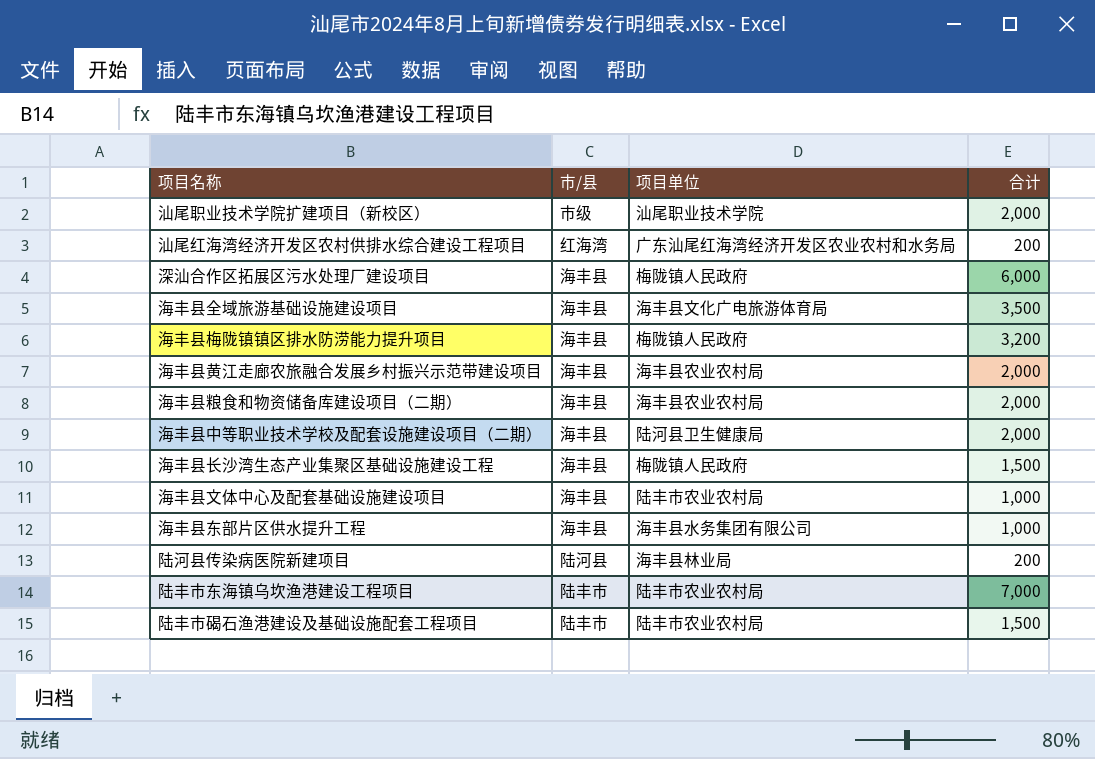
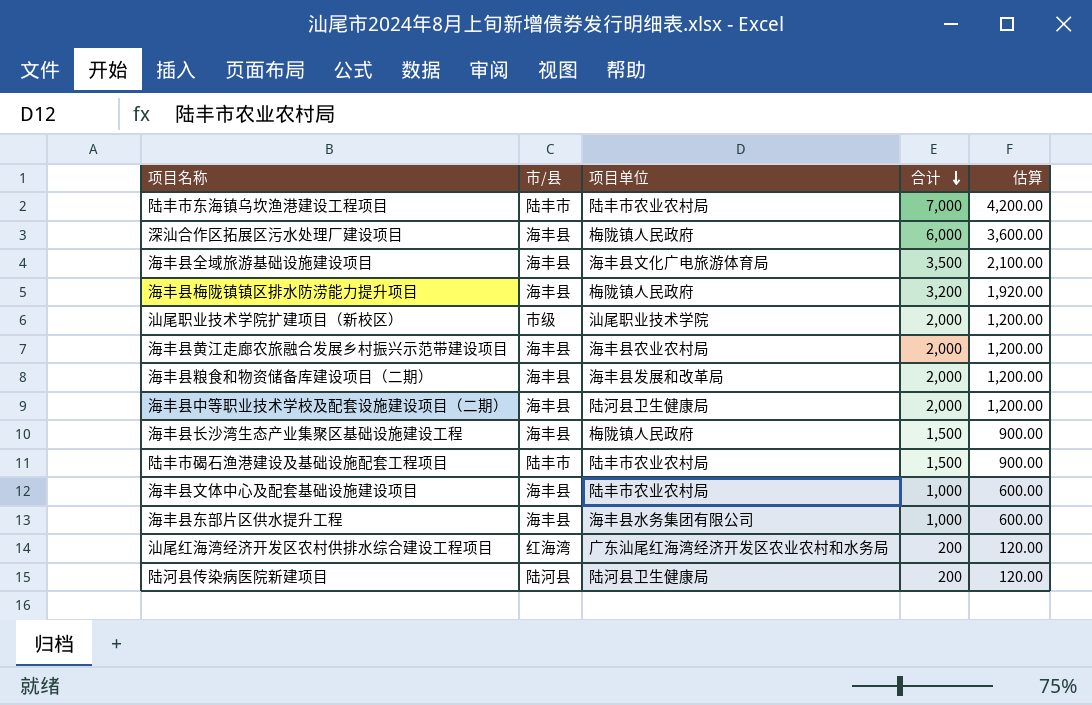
row order: none -> 合计 descending
column 估算 | formula: none -> [合计] * 0.6
海丰县粮食和物资储备库建设项目（二期） | 项目单位: 海丰县农业农村局 -> 海丰县发展和改革局
陆河县传染病医院新建项目 | 项目单位: 海丰县林业局 -> 陆河县卫生健康局

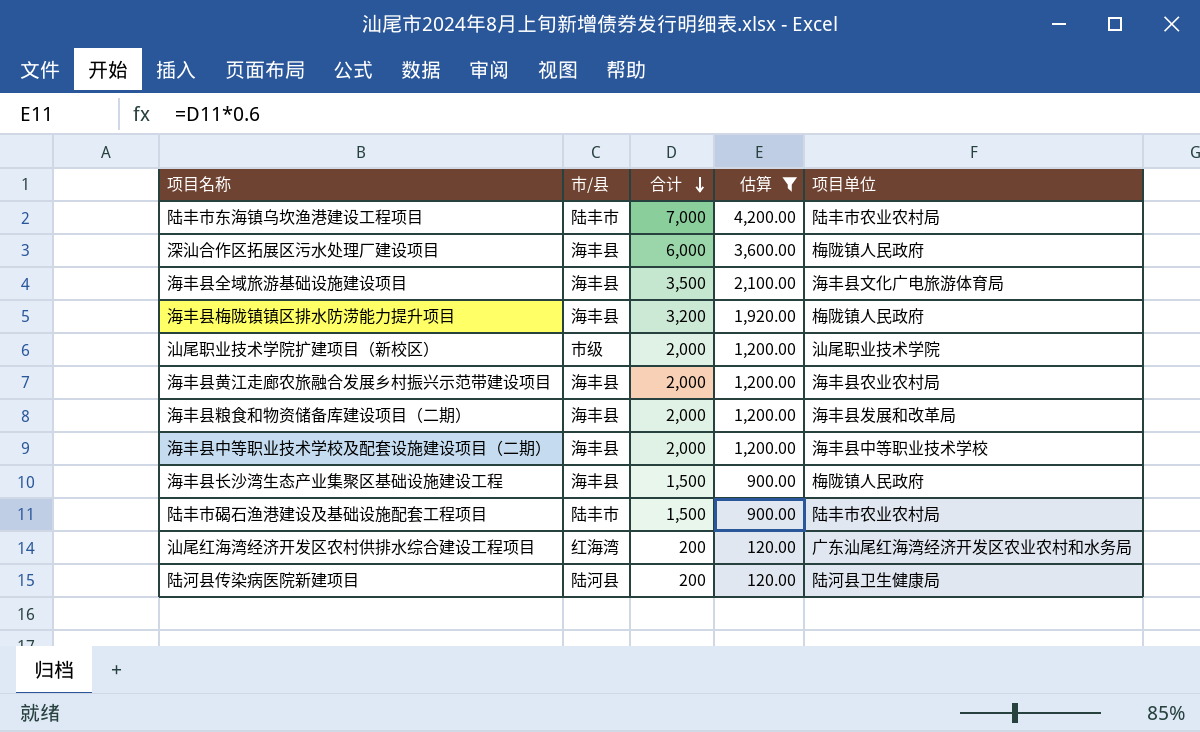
filter: none -> 估算 != 600.00
column 项目单位 | position: 3 -> 5
海丰县中等职业技术学校及配套设施建设项目（二期） | 项目单位: 陆河县卫生健康局 -> 海丰县中等职业技术学校

